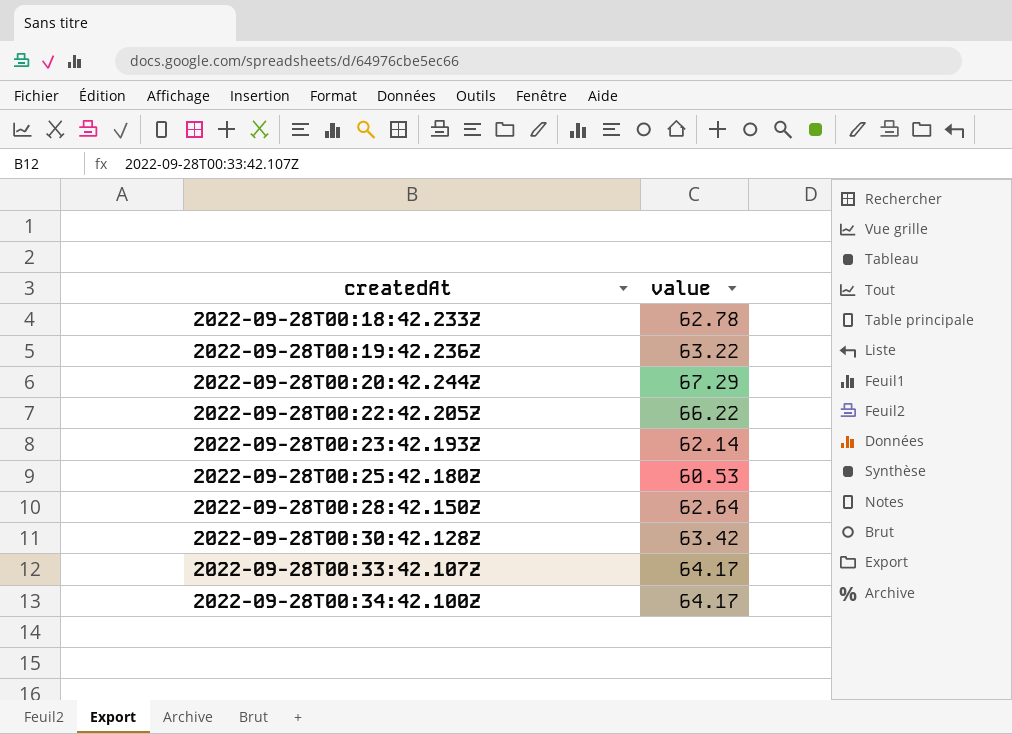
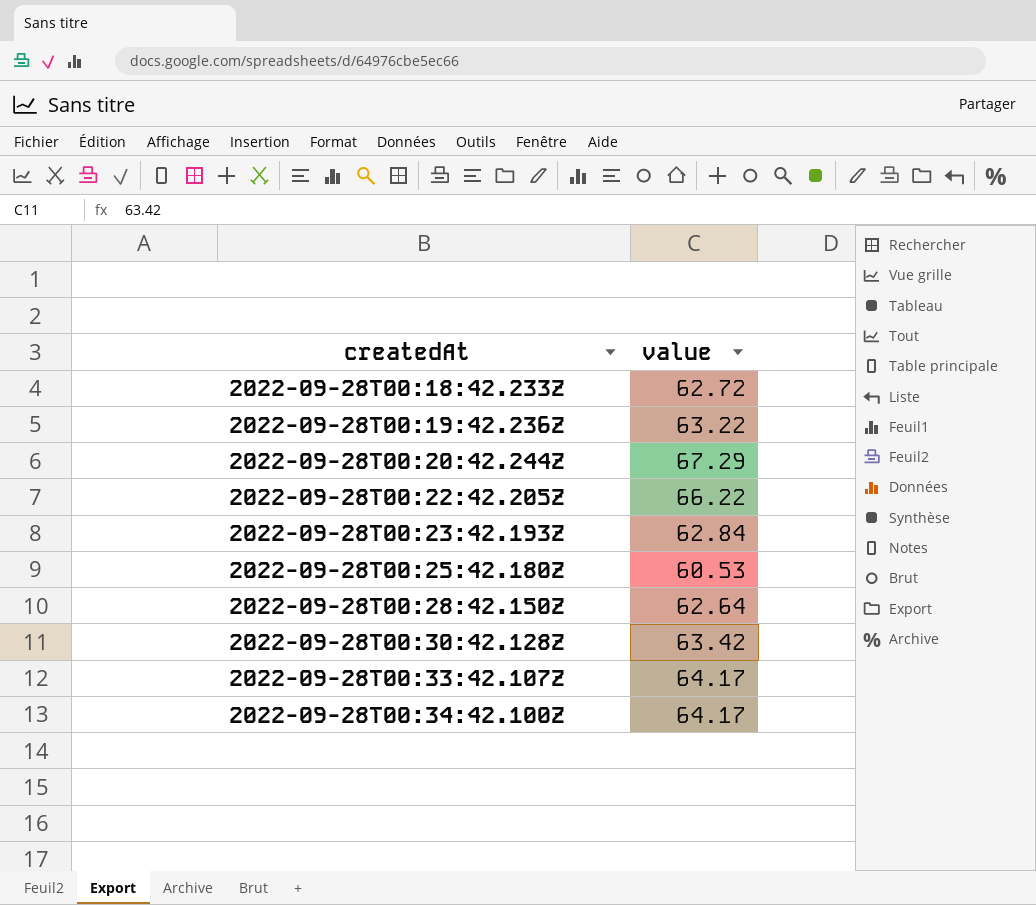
2022-09-28T00:18:42.233Z | value: 62.78 -> 62.72
2022-09-28T00:23:42.193Z | value: 62.14 -> 62.84

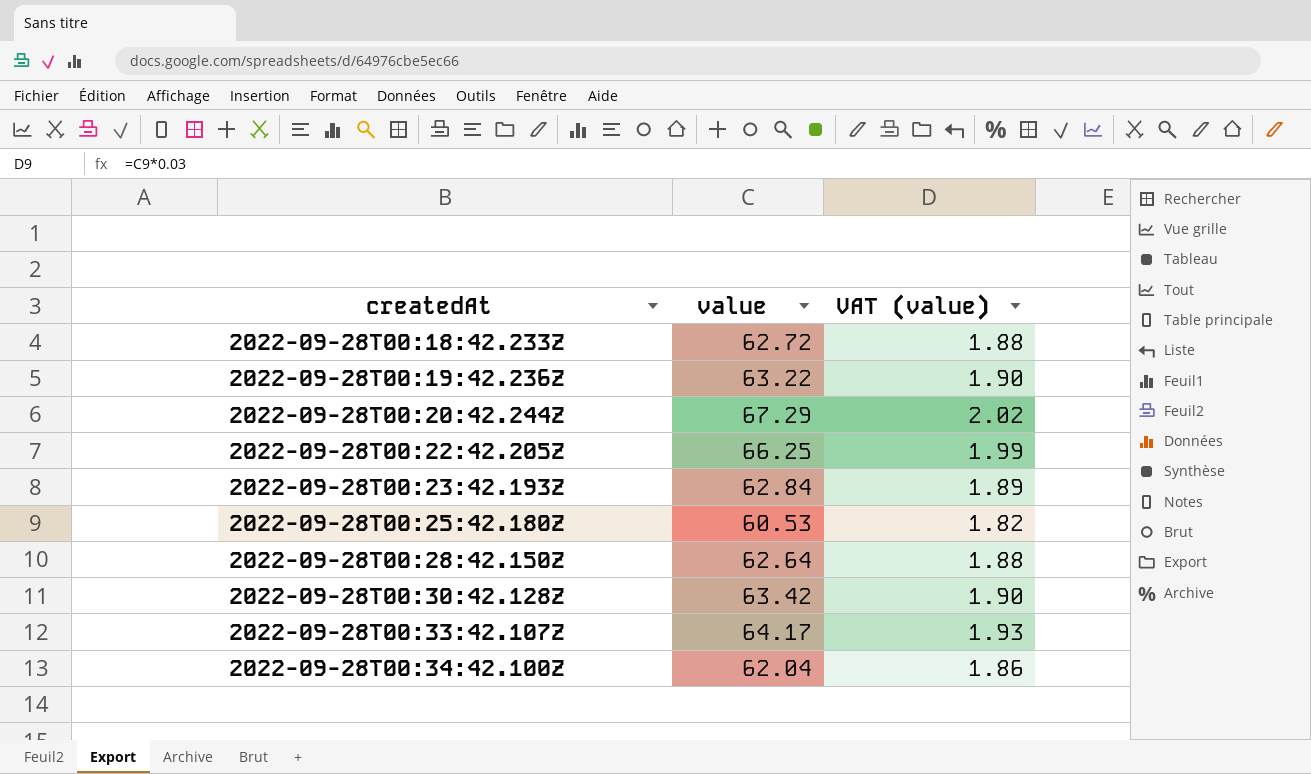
column VAT (value) | formula: none -> [value] * 0.03
2022-09-28T00:22:42.205Z | value: 66.22 -> 66.25
2022-09-28T00:34:42.100Z | value: 64.17 -> 62.04

